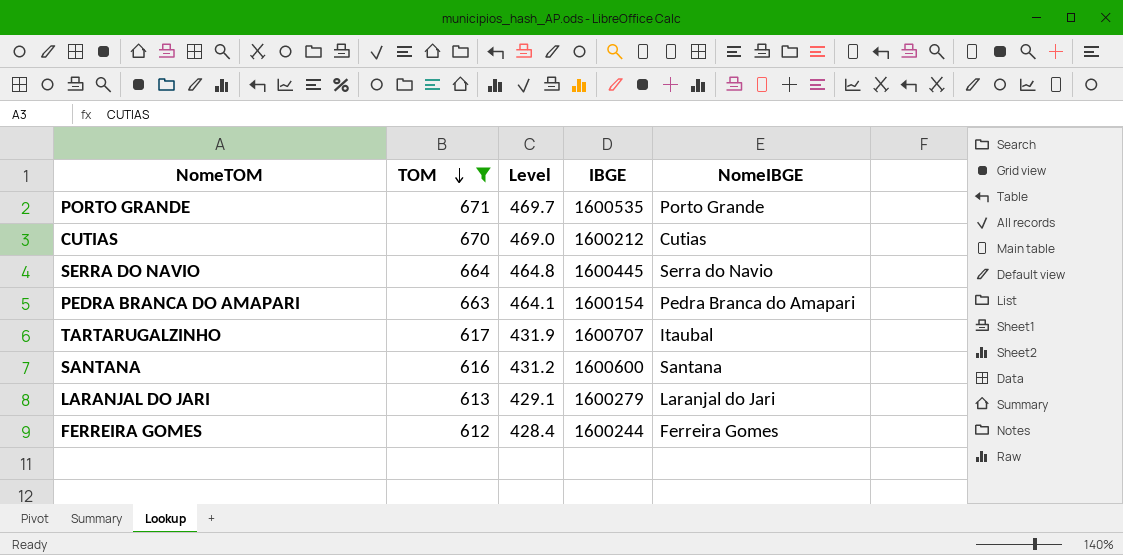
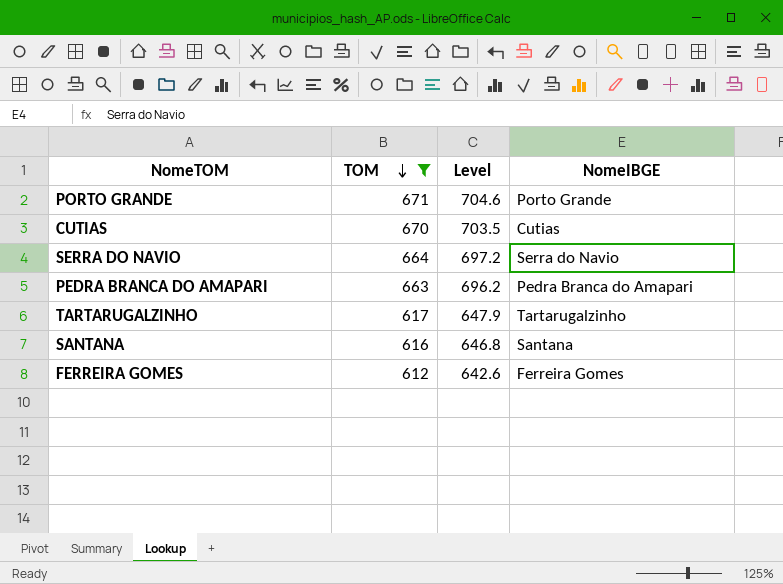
column IBGE | position: 4 -> none
column Level | formula: [TOM] * 0.7 -> [TOM] * 1.05
row LARANJAL DO JARI: 613 | 429.1 | 1600279 | Laranjal do Jari -> none
TARTARUGALZINHO | NomeIBGE: Itaubal -> Tartarugalzinho

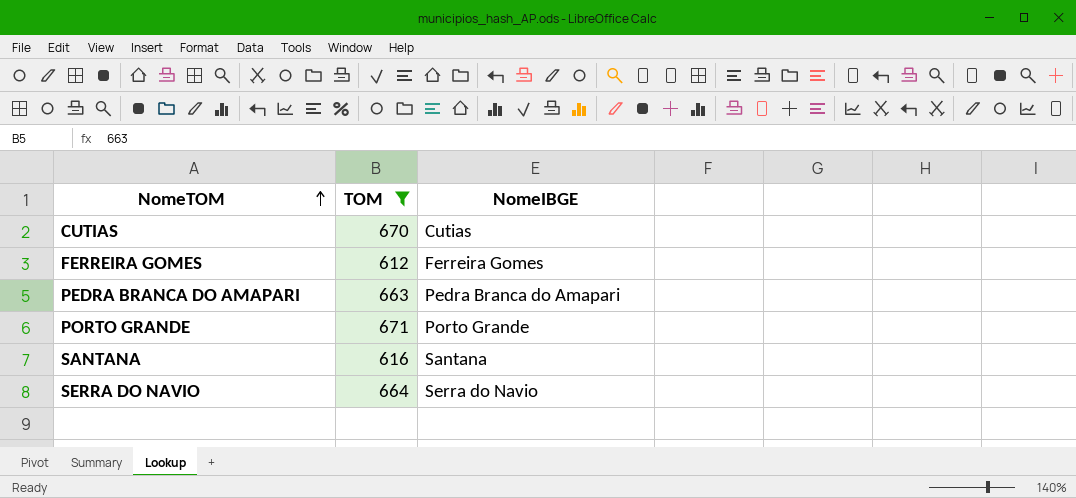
row order: TOM descending -> NomeTOM ascending
column Level | formula: [TOM] * 1.05 -> none
row TARTARUGALZINHO: 617 | 647.9 | Tartarugalzinho -> none

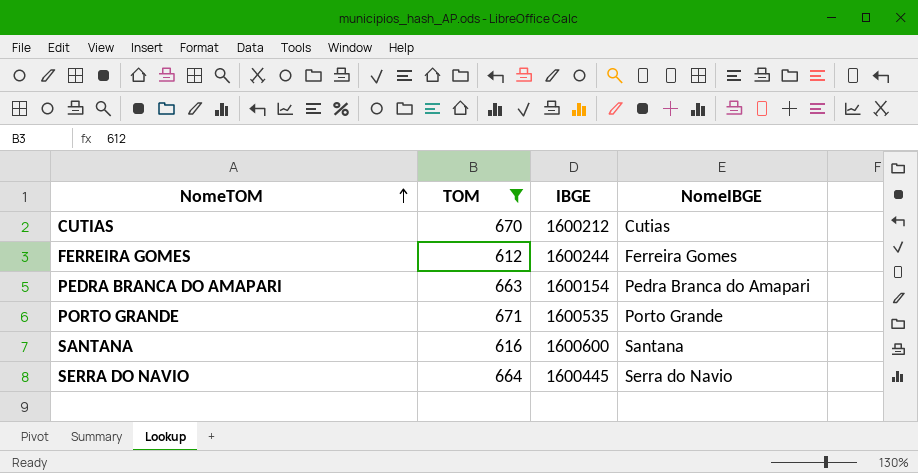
column IBGE | position: none -> 3

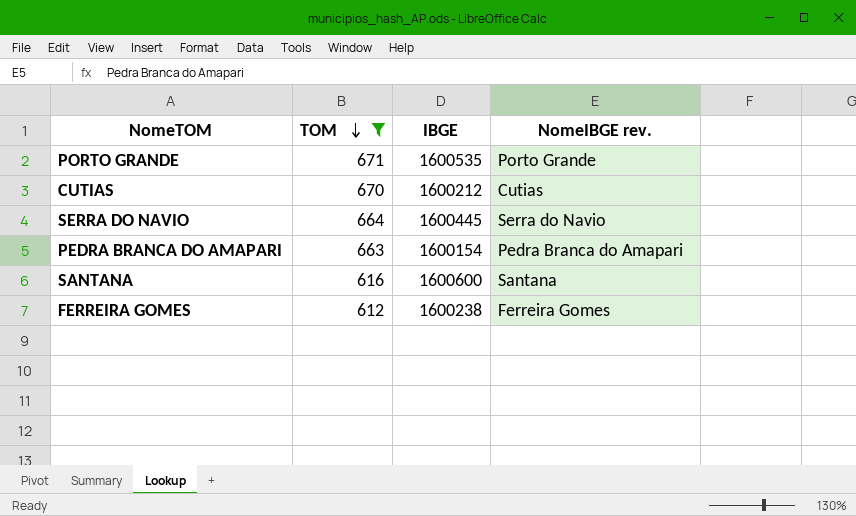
row order: NomeTOM ascending -> TOM descending
column name: NomeIBGE -> NomeIBGE rev.
FERREIRA GOMES | IBGE: 1600244 -> 1600238

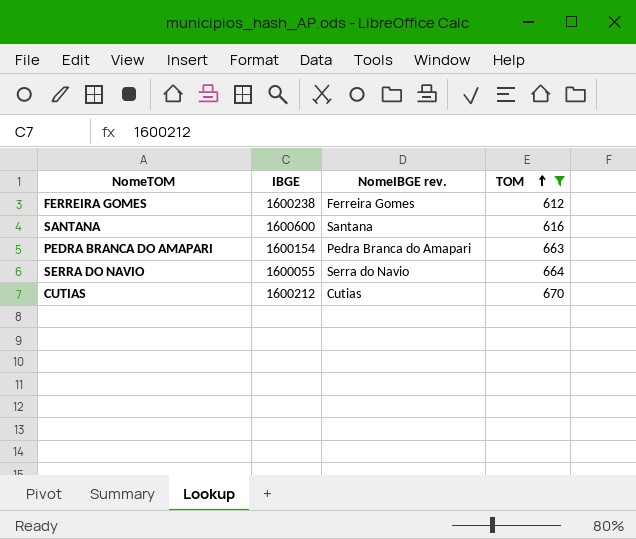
row order: TOM descending -> TOM ascending
column TOM | position: 2 -> 4
row PORTO GRANDE: 671 | 1600535 | Porto Grande -> none
SERRA DO NAVIO | IBGE: 1600445 -> 1600055

